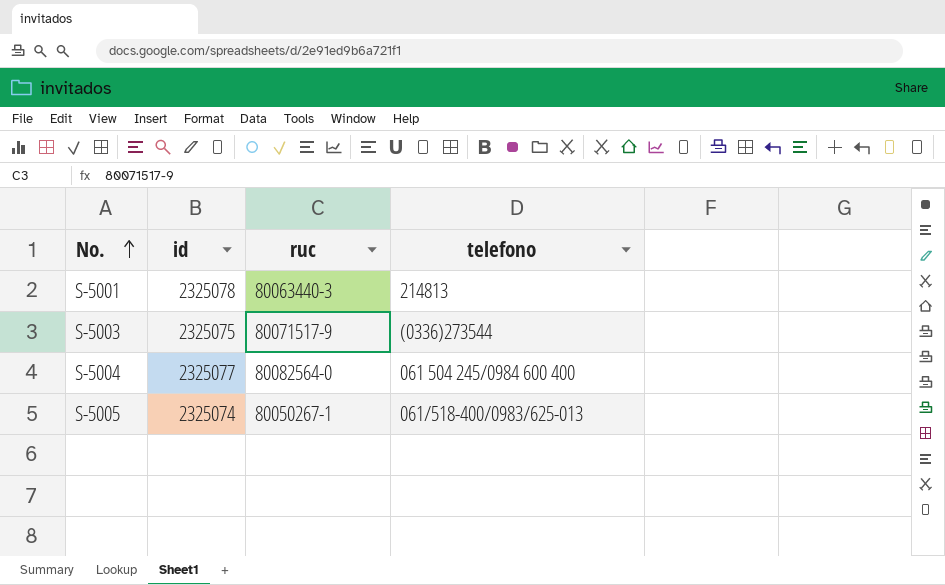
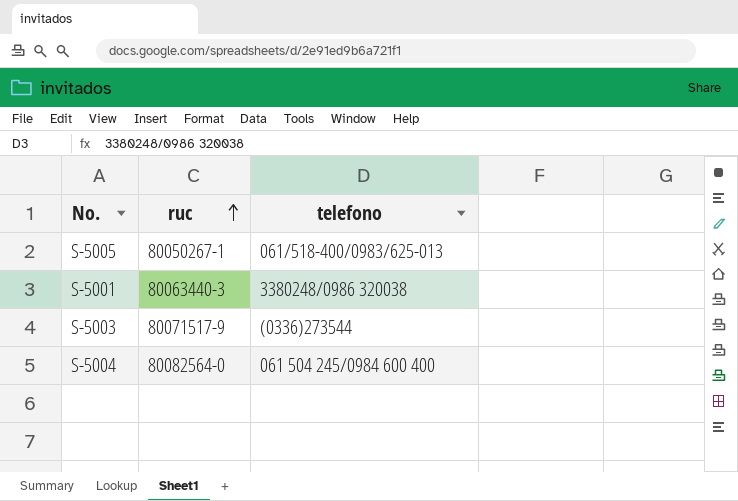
row order: No. ascending -> ruc ascending
column id | position: 2 -> none
S-5001 | telefono: 214813 -> 3380248/0986 320038

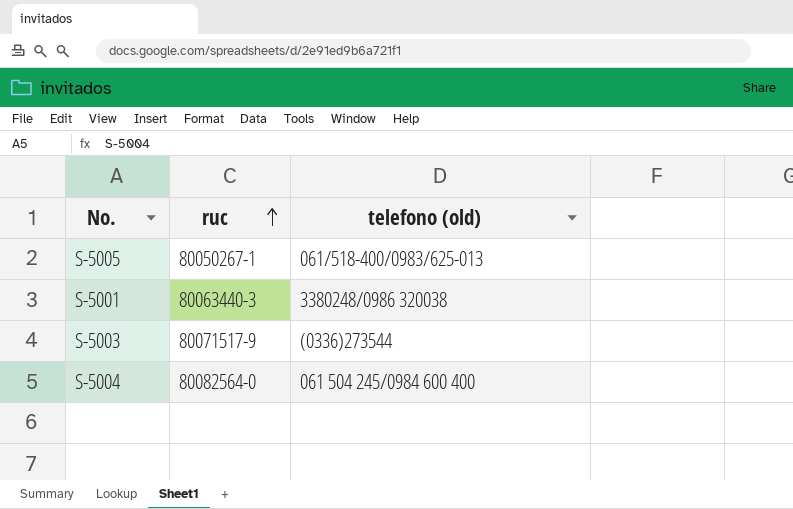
column name: telefono -> telefono (old)

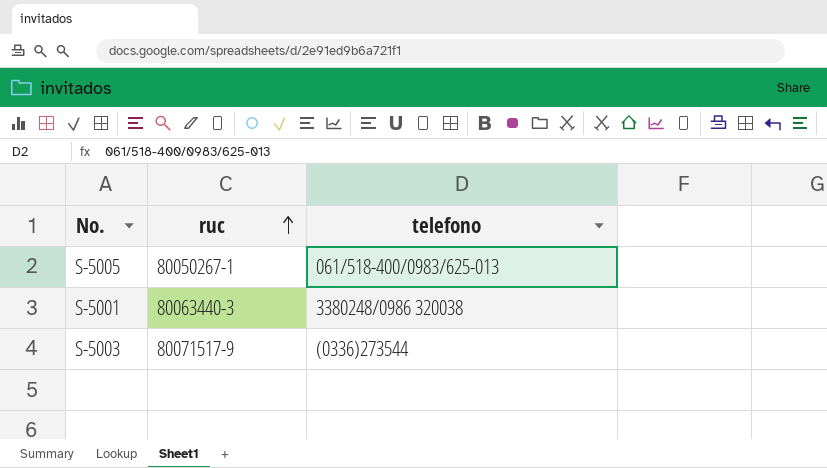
column name: telefono (old) -> telefono
row S-5004: 80082564-0 | 061 504 245/0984 600 400 -> none

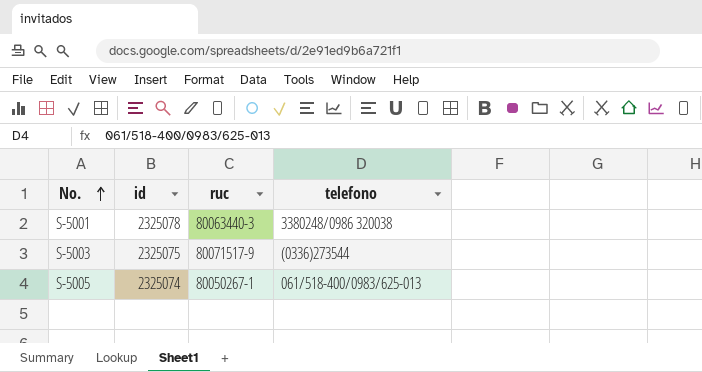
row order: ruc ascending -> No. ascending
column id | position: none -> 2

